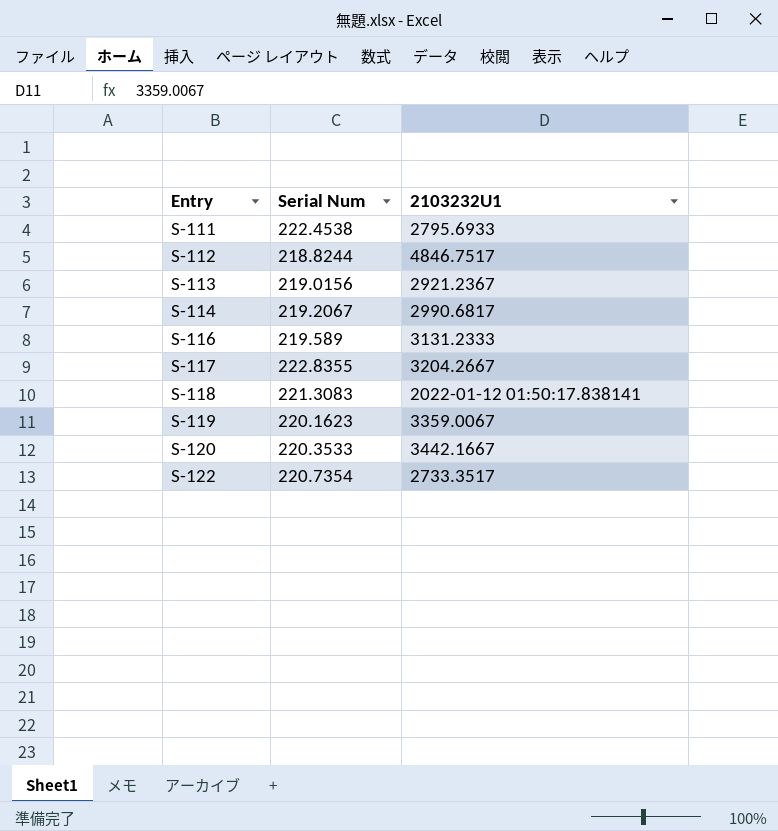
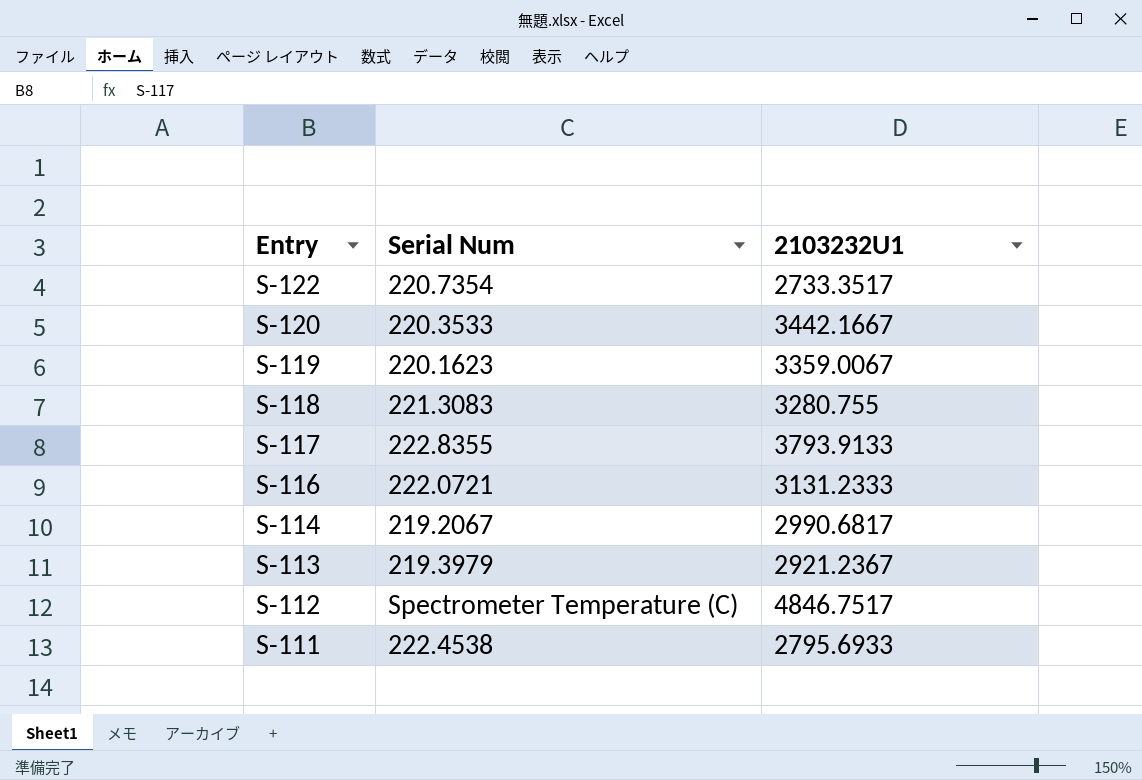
row order: Entry ascending -> Entry descending
S-118 | 2103232U1: 2022-01-12 01:50:17.838141 -> 3280.755
S-117 | 2103232U1: 3204.2667 -> 3793.9133
S-116 | Serial Num: 219.589 -> 222.0721
S-113 | Serial Num: 219.0156 -> 219.3979
S-112 | Serial Num: 218.8244 -> Spectrometer Temperature (C)

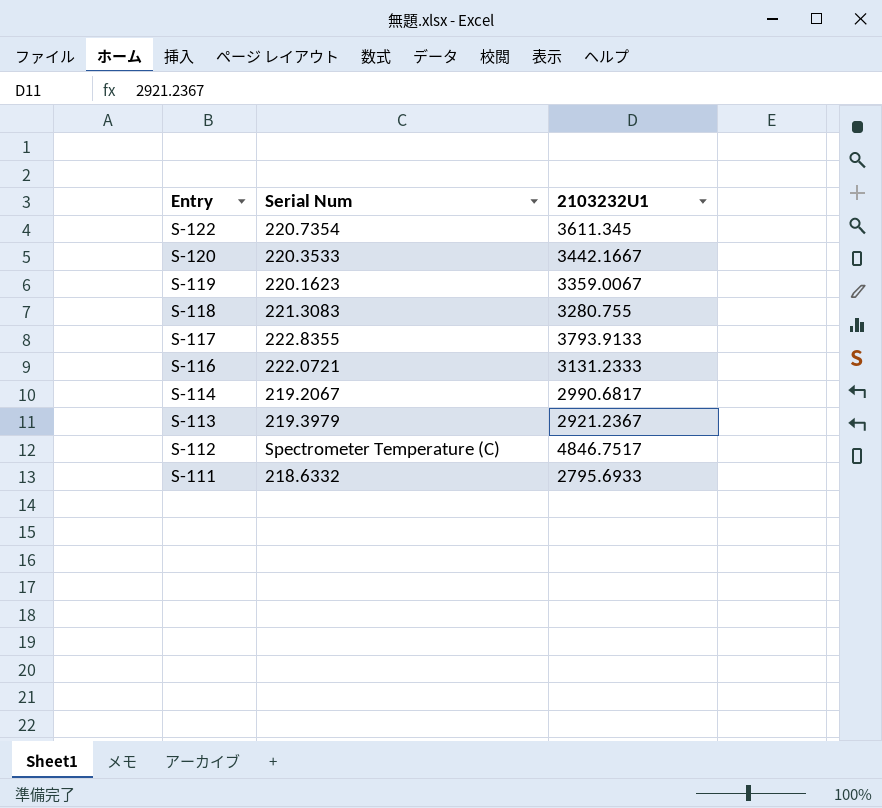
S-122 | 2103232U1: 2733.3517 -> 3611.345
S-111 | Serial Num: 222.4538 -> 218.6332

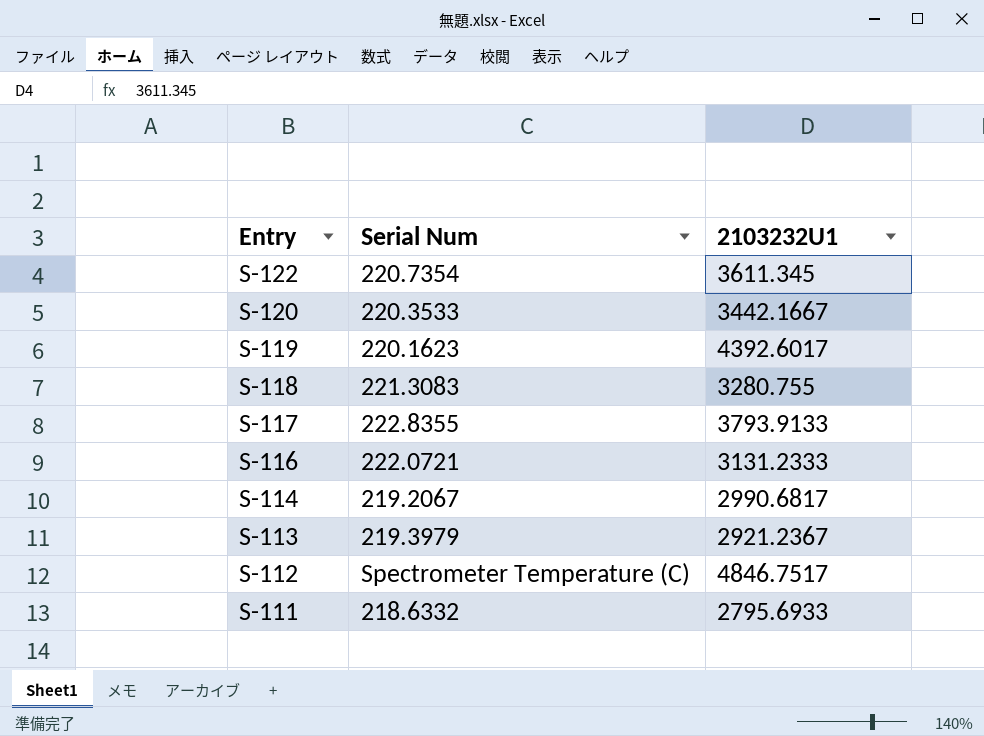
S-119 | 2103232U1: 3359.0067 -> 4392.6017

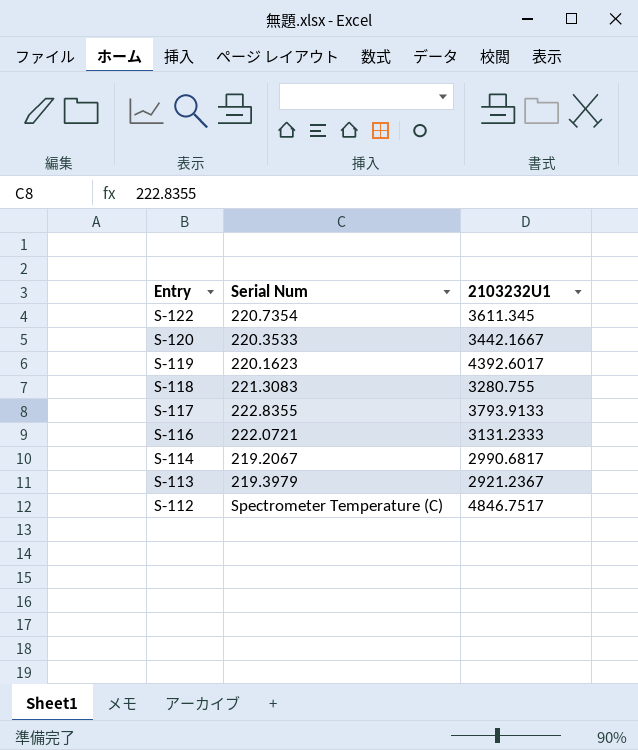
row S-111: 218.6332 | 2795.6933 -> none

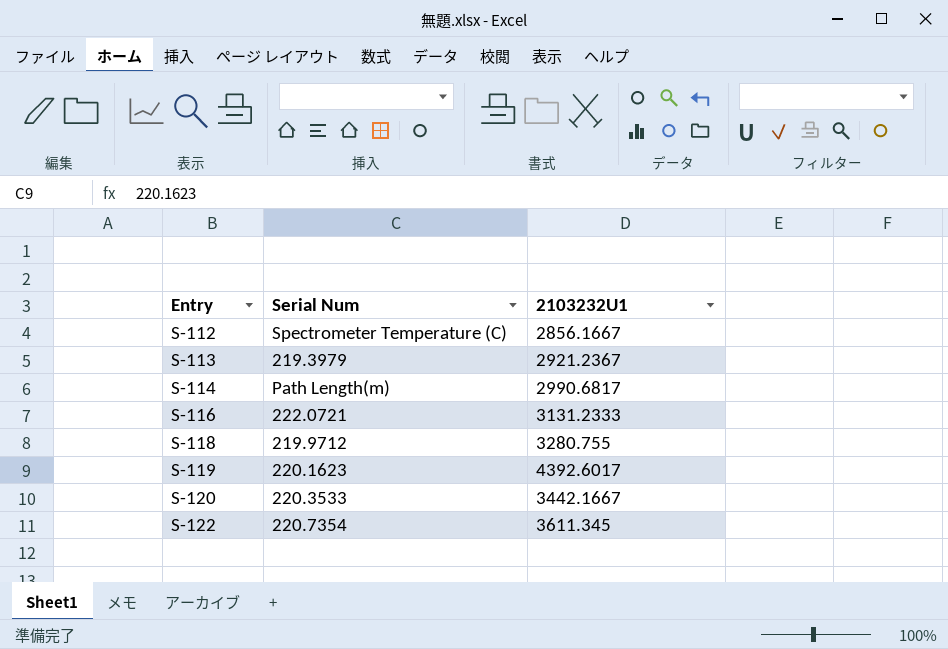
row order: Entry descending -> Entry ascending
row S-117: 222.8355 | 3793.9133 -> none
S-112 | 2103232U1: 4846.7517 -> 2856.1667
S-114 | Serial Num: 219.2067 -> Path Length(m)
S-118 | Serial Num: 221.3083 -> 219.9712

